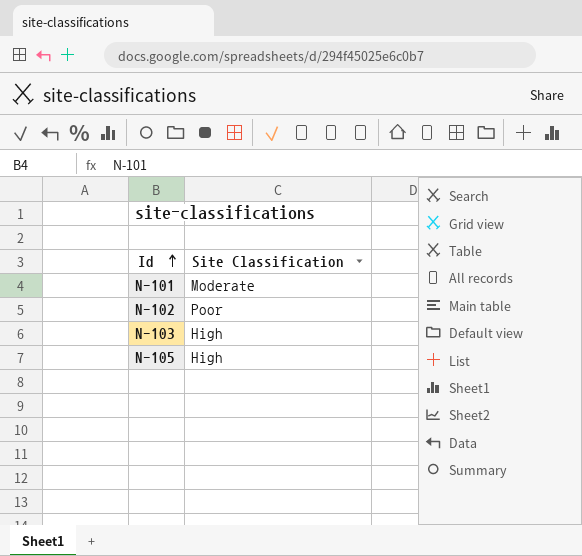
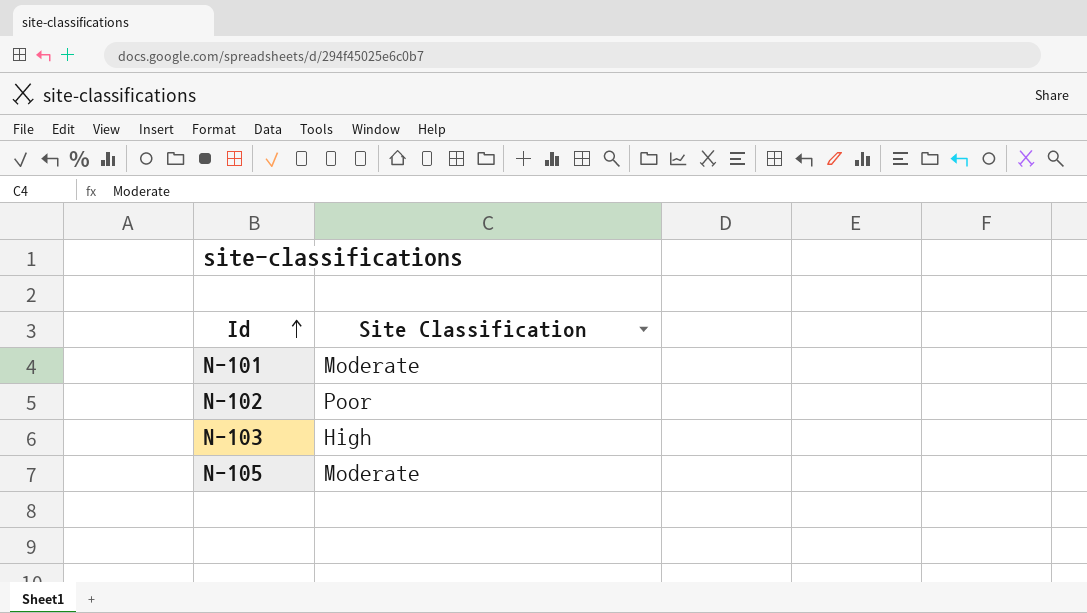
N-105 | Site Classification: High -> Moderate

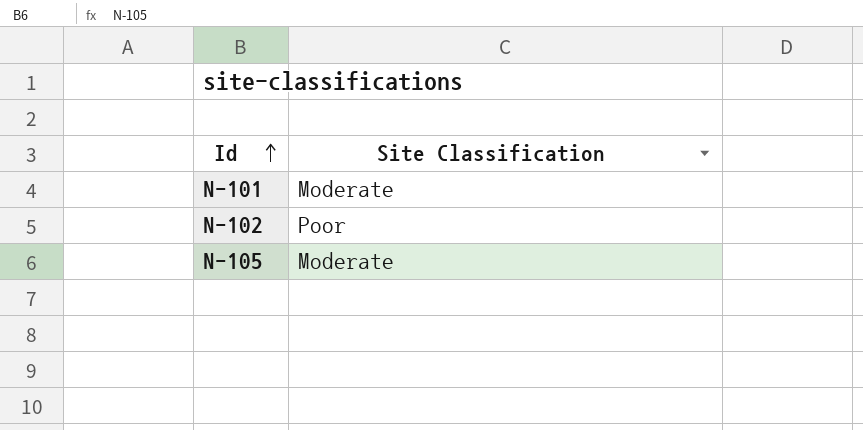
row N-103: High -> none

